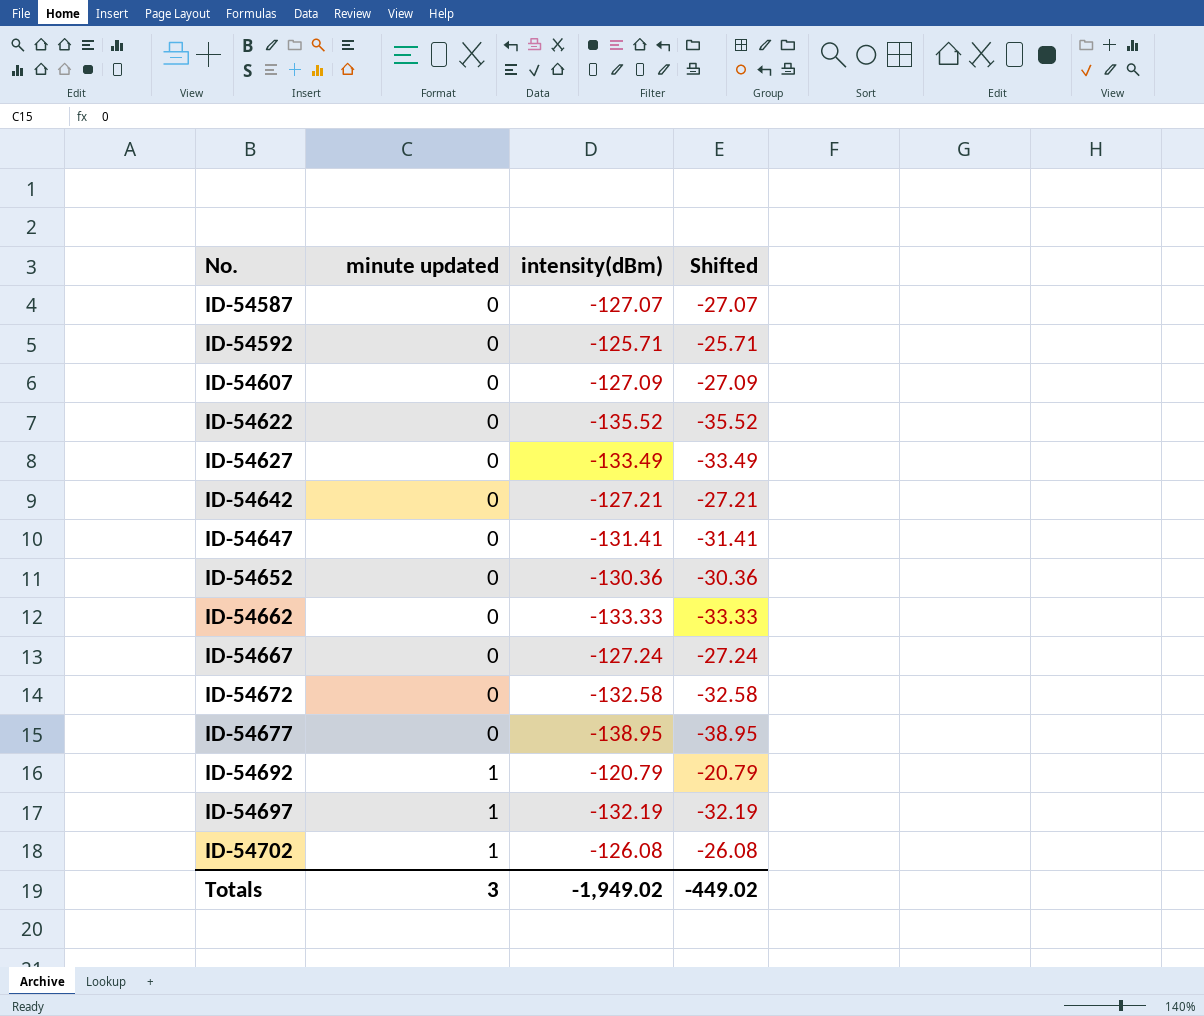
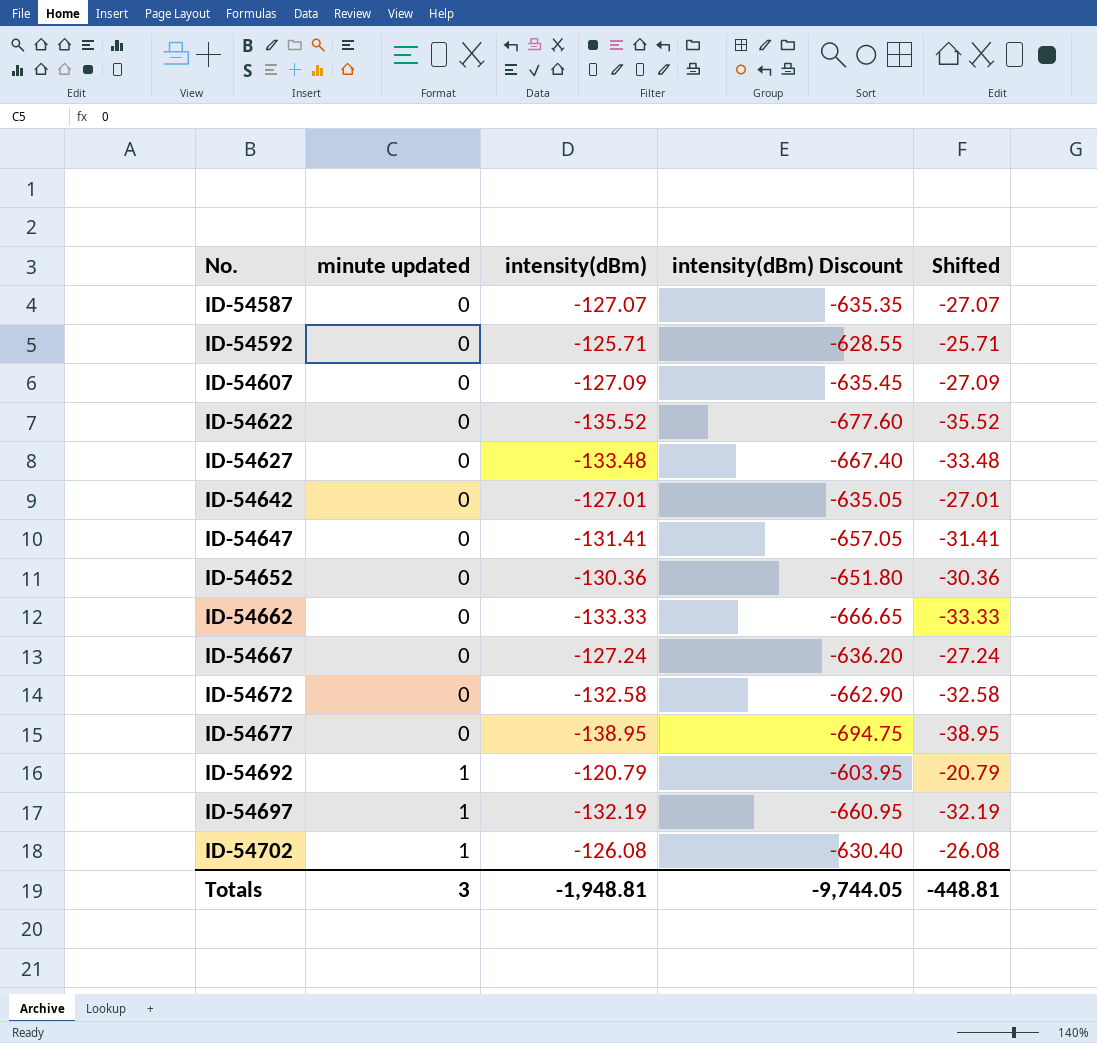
column intensity(dBm) Discount | formula: none -> [intensity(dBm)] * 5
ID-54627 | intensity(dBm): -133.49 -> -133.48
ID-54627 | Shifted: -33.49 -> -33.48
ID-54642 | intensity(dBm): -127.21 -> -127.01
ID-54642 | Shifted: -27.21 -> -27.01
Totals | intensity(dBm): -1,949.02 -> -1,948.81
Totals | Shifted: -449.02 -> -448.81

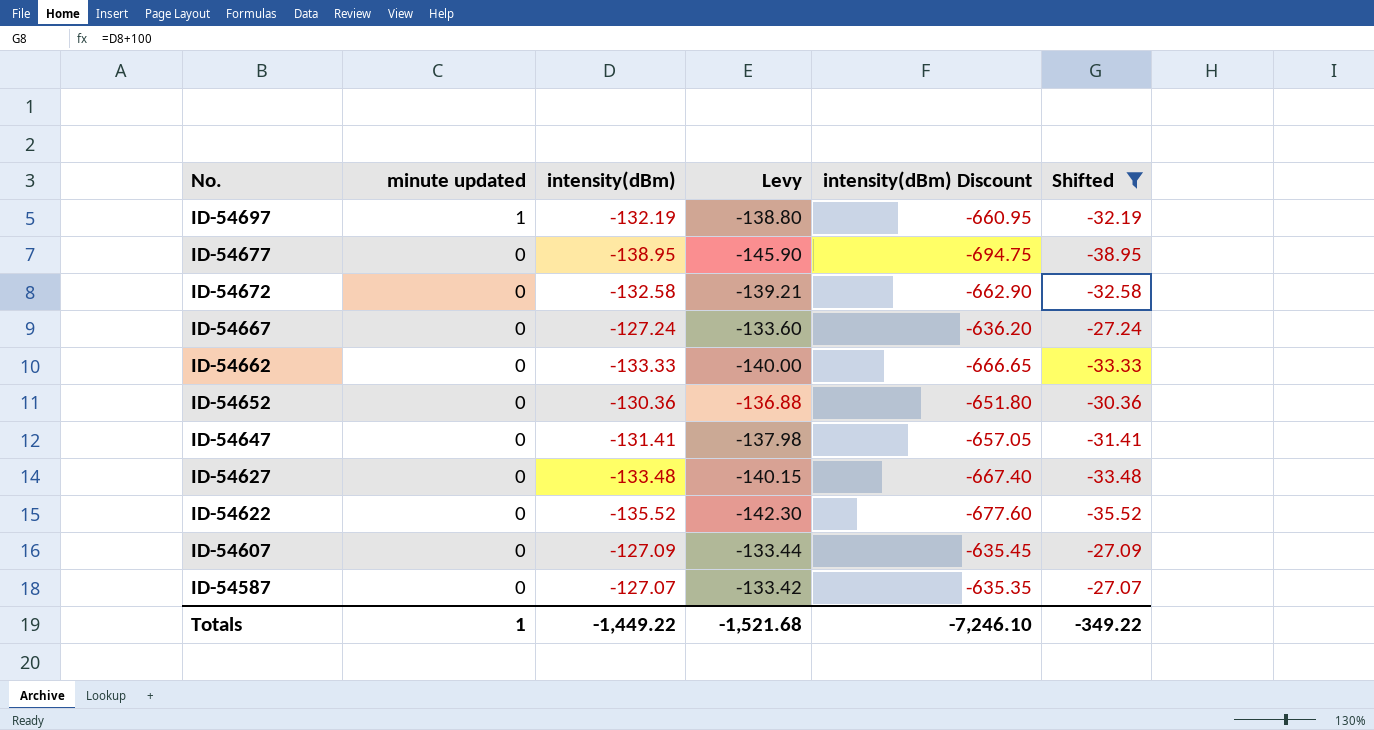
filter: none -> Shifted <= -27.07
row order: No. ascending -> No. descending
column Levy | formula: none -> [intensity(dBm)] * 1.05
Totals | minute updated: 3 -> 1
Totals | intensity(dBm): -1,948.81 -> -1,449.22
Totals | intensity(dBm) Discount: -9,744.05 -> -7,246.10
Totals | Shifted: -448.81 -> -349.22

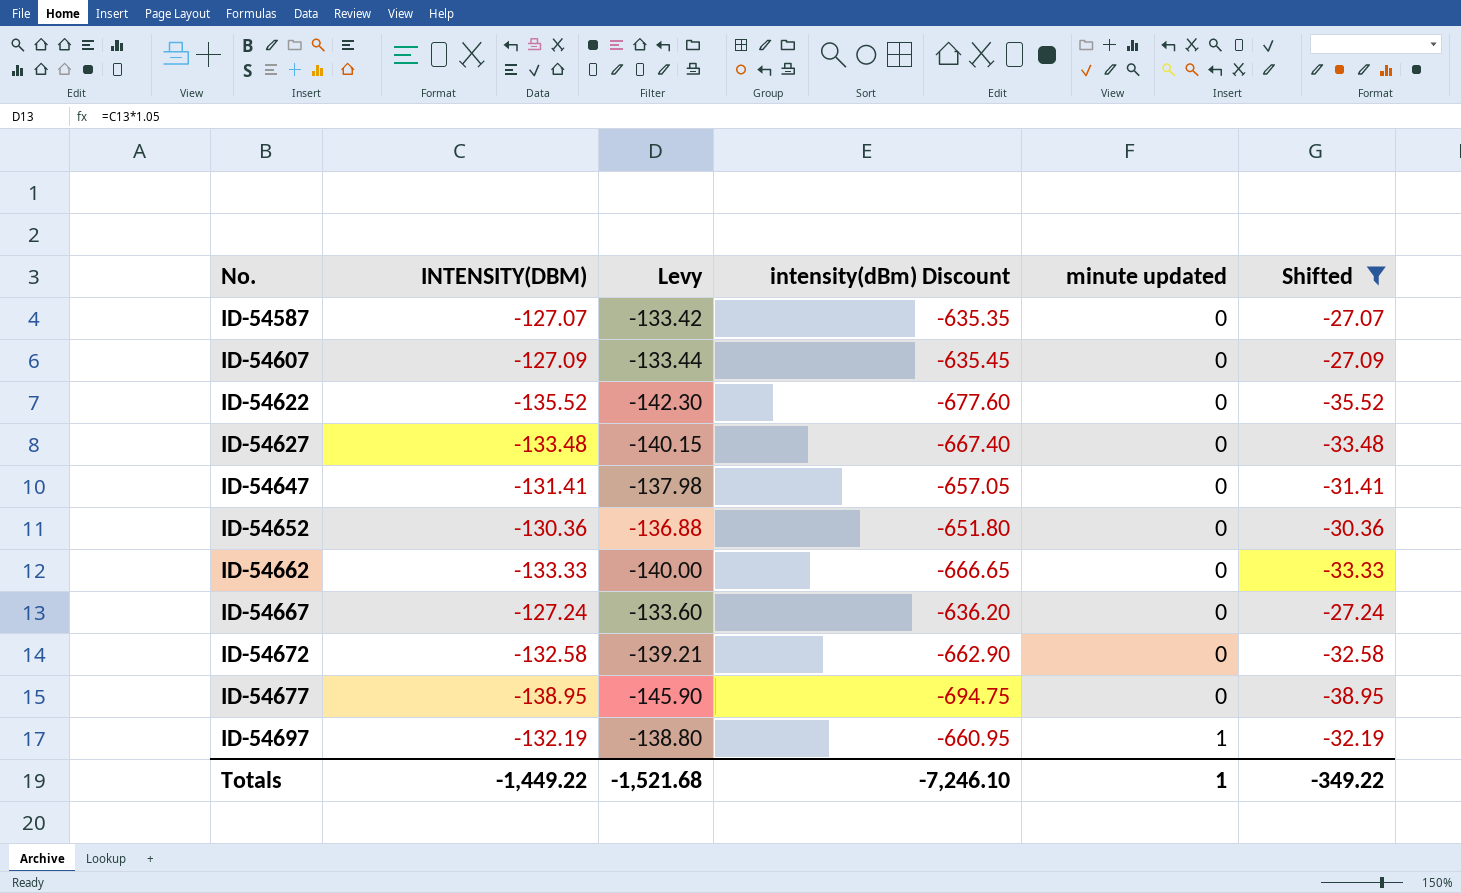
row order: No. descending -> No. ascending
column name: intensity(dBm) -> INTENSITY(DBM)
column minute updated | position: 2 -> 5

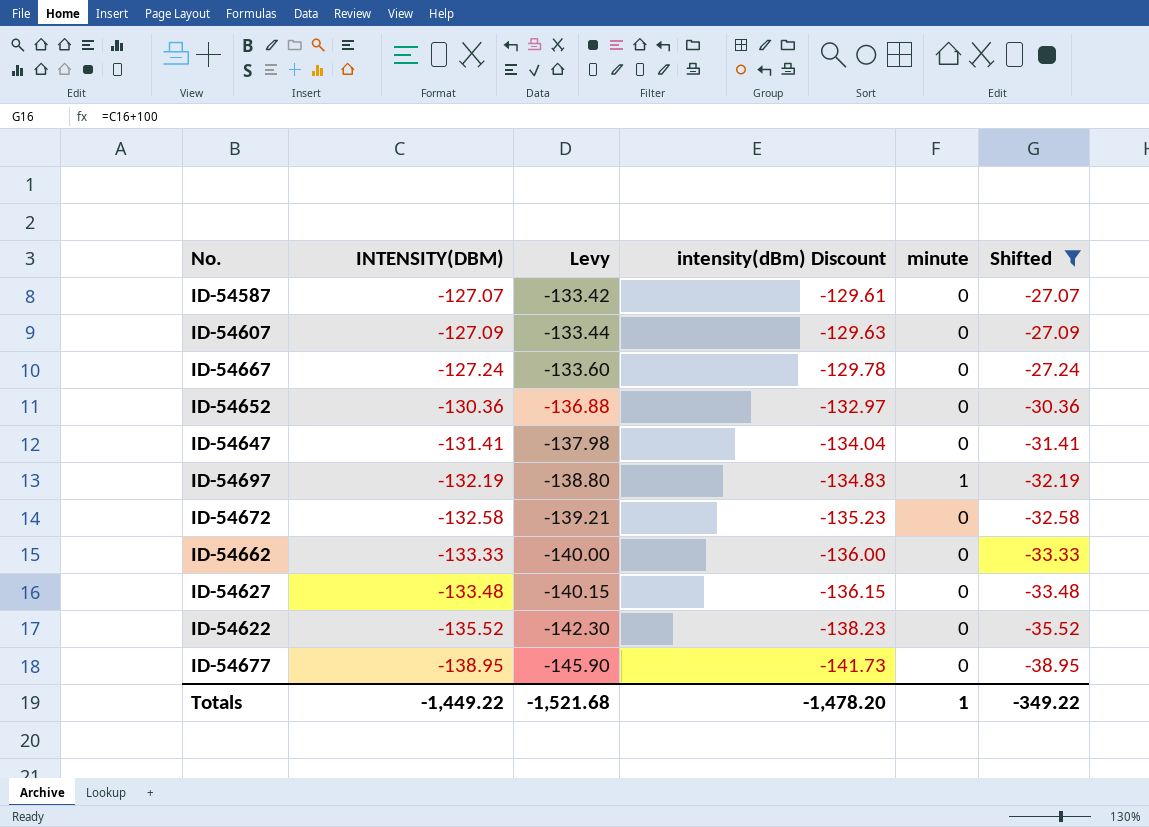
row order: No. ascending -> INTENSITY(DBM) descending
column intensity(dBm) Discount | formula: [INTENSITY(DBM)] * 5 -> [INTENSITY(DBM)] * 1.02
column name: minute updated -> minute
Totals | intensity(dBm) Discount: -7,246.10 -> -1,478.20

